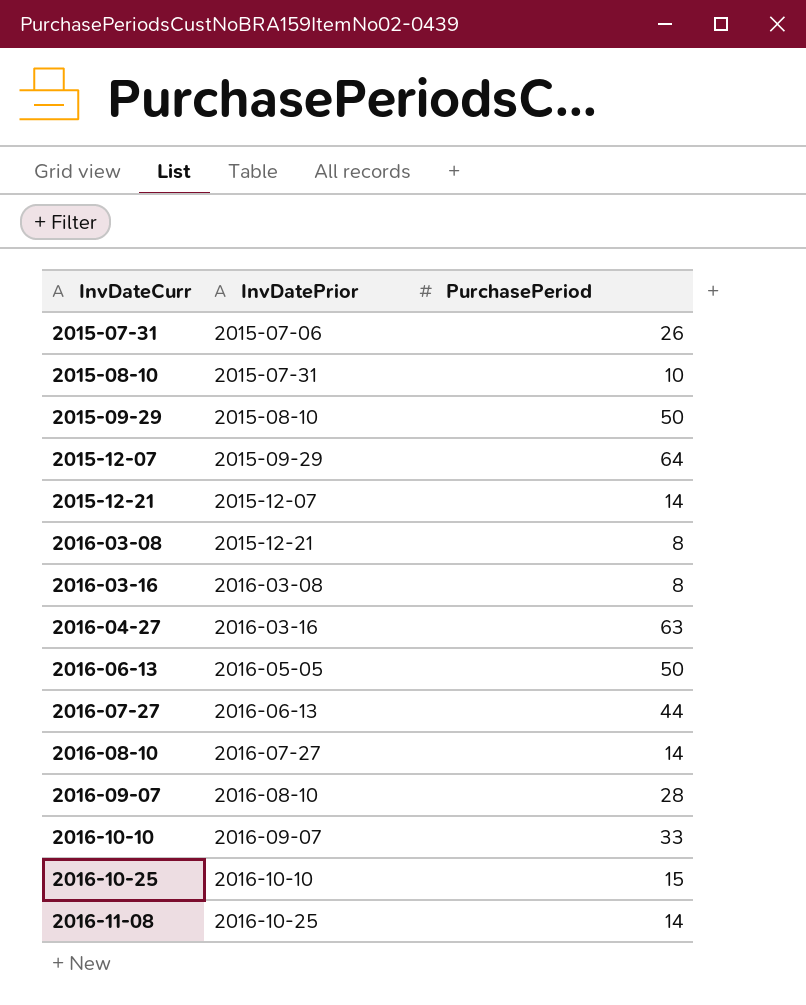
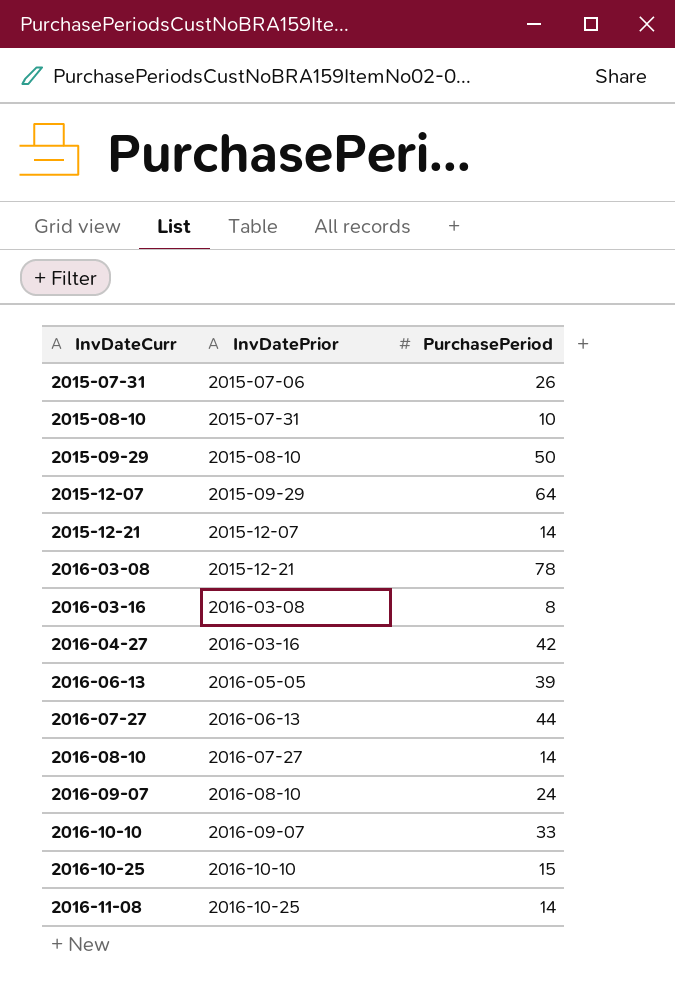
2016-03-08 | PurchasePeriod: 8 -> 78
2016-04-27 | PurchasePeriod: 63 -> 42
2016-06-13 | PurchasePeriod: 50 -> 39
2016-09-07 | PurchasePeriod: 28 -> 24

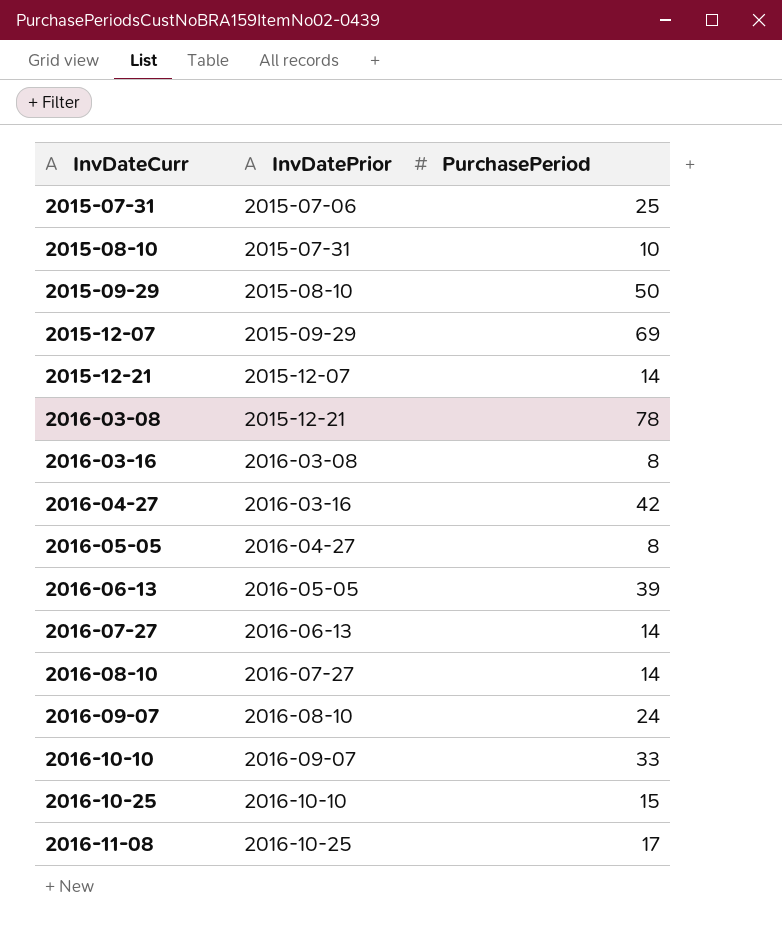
2015-07-31 | PurchasePeriod: 26 -> 25
2015-12-07 | PurchasePeriod: 64 -> 69
row 2016-05-05: none -> 2016-04-27 | 8
2016-07-27 | PurchasePeriod: 44 -> 14
2016-11-08 | PurchasePeriod: 14 -> 17

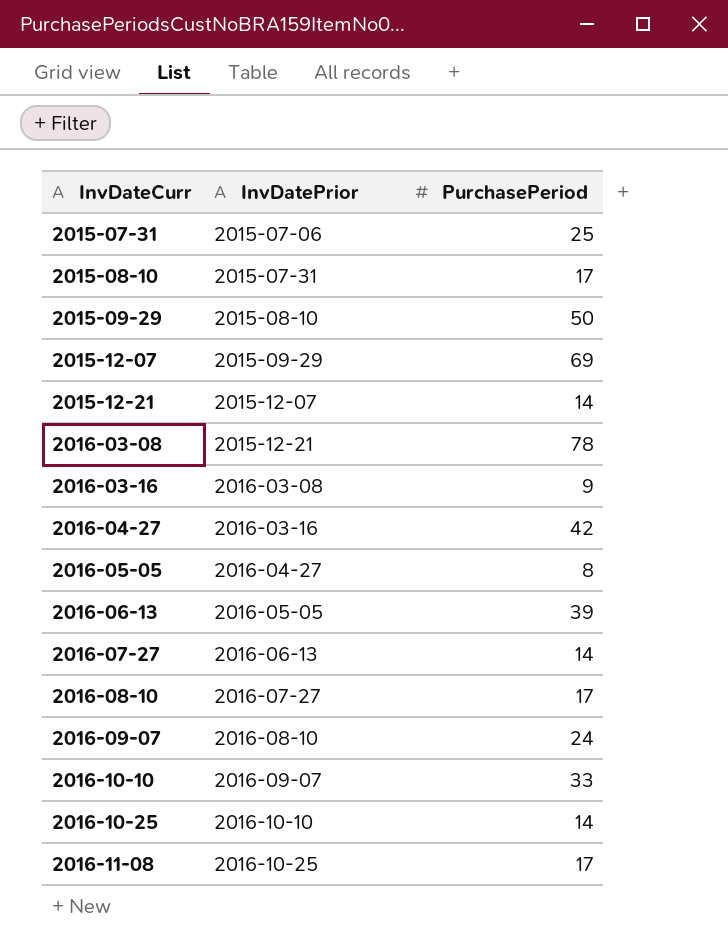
2015-08-10 | PurchasePeriod: 10 -> 17
2016-03-16 | PurchasePeriod: 8 -> 9
2016-08-10 | PurchasePeriod: 14 -> 17
2016-10-25 | PurchasePeriod: 15 -> 14

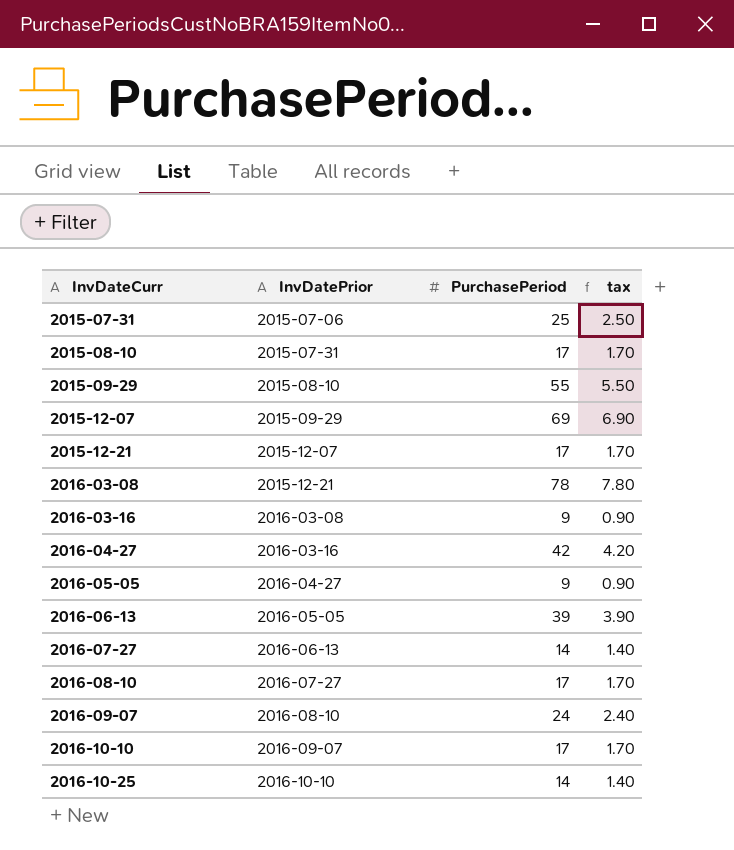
column tax | formula: none -> [PurchasePeriod] * 0.1
row 2016-11-08: 2016-10-25 | 17 -> none
2015-09-29 | PurchasePeriod: 50 -> 55
2015-12-21 | PurchasePeriod: 14 -> 17
2016-05-05 | PurchasePeriod: 8 -> 9
2016-10-10 | PurchasePeriod: 33 -> 17

